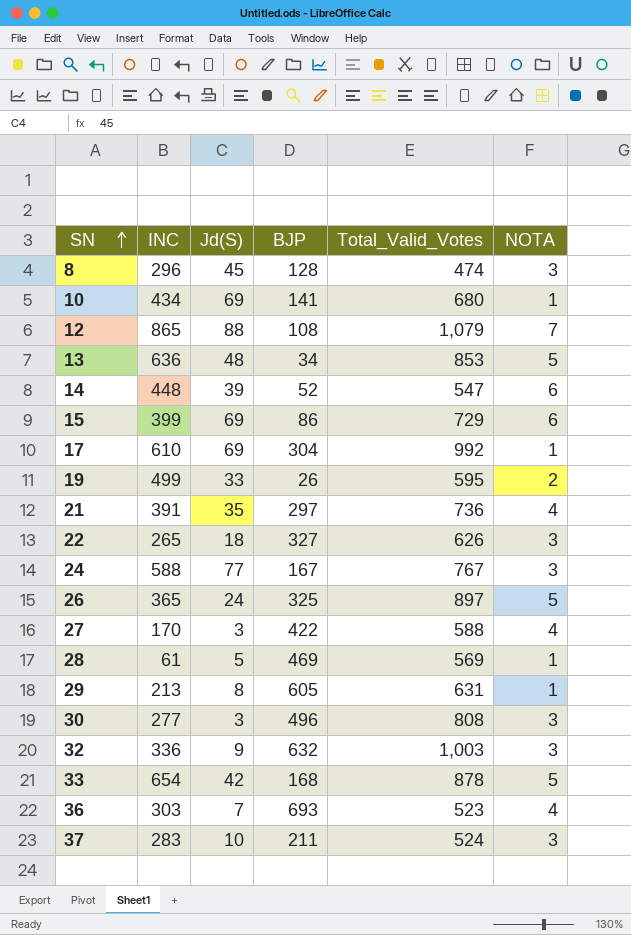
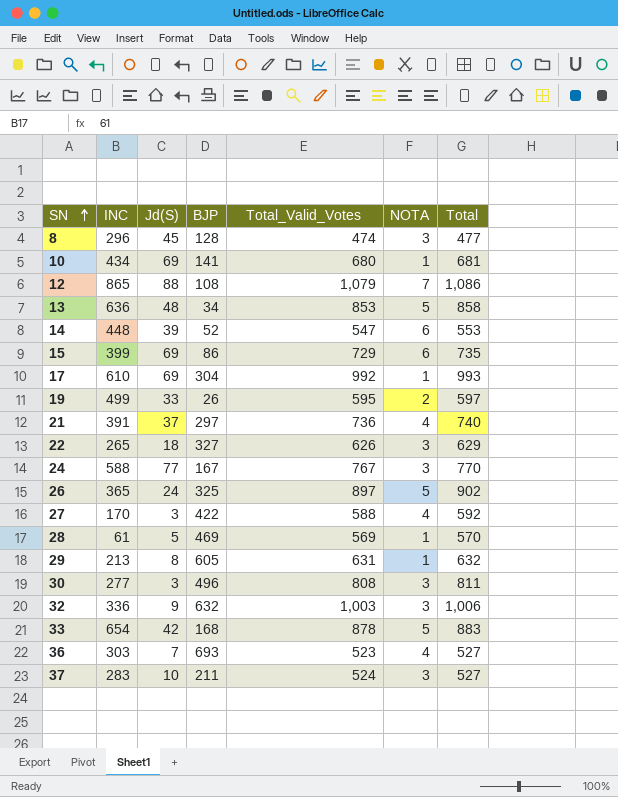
column Total | formula: none -> [Total_Valid_Votes] + [NOTA]
21 | Jd(S): 35 -> 37

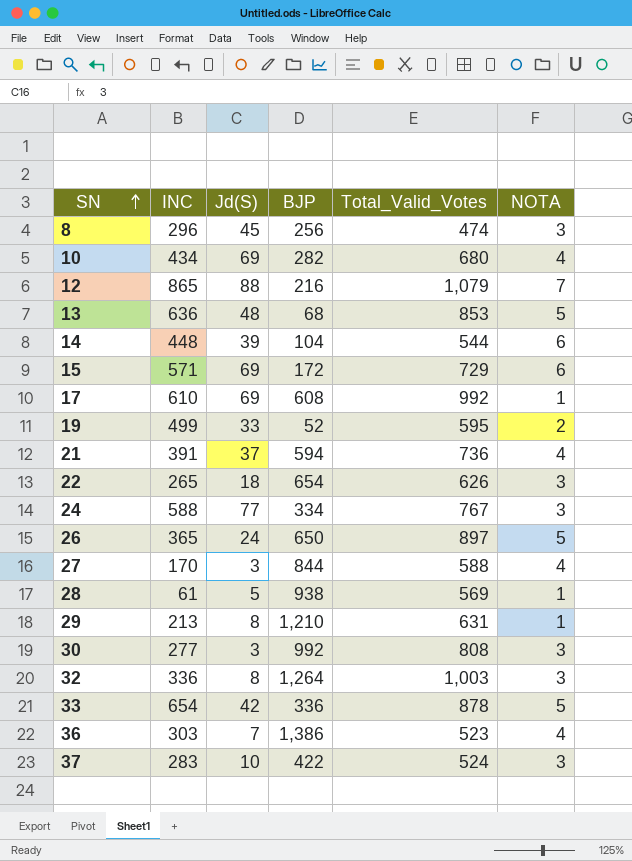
column Total | formula: [Total_Valid_Votes] + [NOTA] -> none
8 | BJP: 128 -> 256
10 | BJP: 141 -> 282
10 | NOTA: 1 -> 4
12 | BJP: 108 -> 216
13 | BJP: 34 -> 68
14 | BJP: 52 -> 104
14 | Total_Valid_Votes: 547 -> 544
15 | INC: 399 -> 571
15 | BJP: 86 -> 172
17 | BJP: 304 -> 608
19 | BJP: 26 -> 52
21 | BJP: 297 -> 594
22 | BJP: 327 -> 654
24 | BJP: 167 -> 334
26 | BJP: 325 -> 650
27 | BJP: 422 -> 844
28 | BJP: 469 -> 938
29 | BJP: 605 -> 1,210
30 | BJP: 496 -> 992
32 | Jd(S): 9 -> 8
32 | BJP: 632 -> 1,264
33 | BJP: 168 -> 336
36 | BJP: 693 -> 1,386
37 | BJP: 211 -> 422

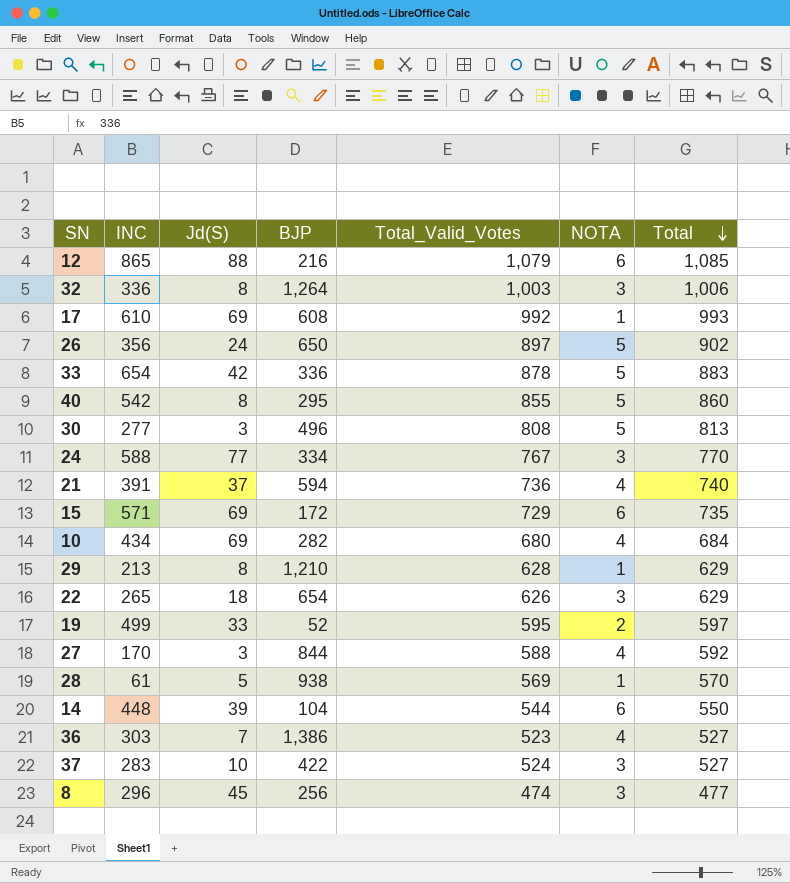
row order: SN ascending -> Total descending
column Total | formula: none -> [Total_Valid_Votes] + [NOTA]
row 13: 636 | 48 | 68 | 853 | 5 -> none
12 | NOTA: 7 -> 6
26 | INC: 365 -> 356
row 40: none -> 542 | 8 | 295 | 855 | 5 | 860
30 | BJP: 992 -> 496
30 | NOTA: 3 -> 5
29 | Total_Valid_Votes: 631 -> 628

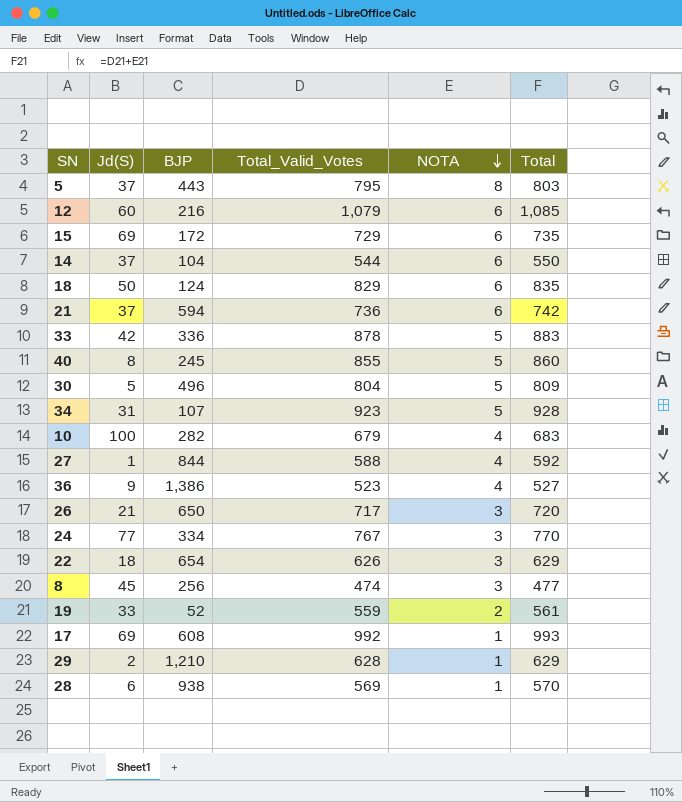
row order: Total descending -> NOTA descending
column INC | position: 2 -> none
row 32: 336 | 8 | 1,264 | 1,003 | 3 | 1,006 -> none
row 37: 283 | 10 | 422 | 524 | 3 | 527 -> none
row 5: none -> 37 | 443 | 795 | 8 | 803
12 | Jd(S): 88 -> 60
14 | Jd(S): 39 -> 37
row 18: none -> 50 | 124 | 829 | 6 | 835
21 | NOTA: 4 -> 6
21 | Total: 740 -> 742
40 | BJP: 295 -> 245
30 | Jd(S): 3 -> 5
30 | Total_Valid_Votes: 808 -> 804
30 | Total: 813 -> 809
row 34: none -> 31 | 107 | 923 | 5 | 928
10 | Jd(S): 69 -> 100
10 | Total_Valid_Votes: 680 -> 679
10 | Total: 684 -> 683
27 | Jd(S): 3 -> 1
36 | Jd(S): 7 -> 9
26 | Jd(S): 24 -> 21
26 | Total_Valid_Votes: 897 -> 717
26 | NOTA: 5 -> 3
26 | Total: 902 -> 720
19 | Total_Valid_Votes: 595 -> 559
19 | Total: 597 -> 561
29 | Jd(S): 8 -> 2
28 | Jd(S): 5 -> 6

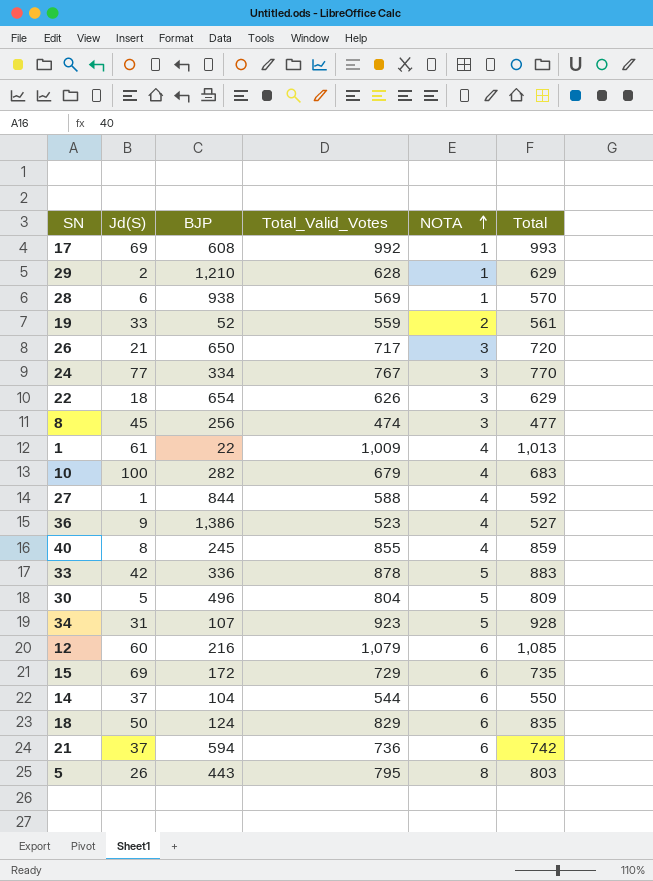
row order: NOTA descending -> NOTA ascending
row 1: none -> 61 | 22 | 1,009 | 4 | 1,013
40 | NOTA: 5 -> 4
40 | Total: 860 -> 859
5 | Jd(S): 37 -> 26

